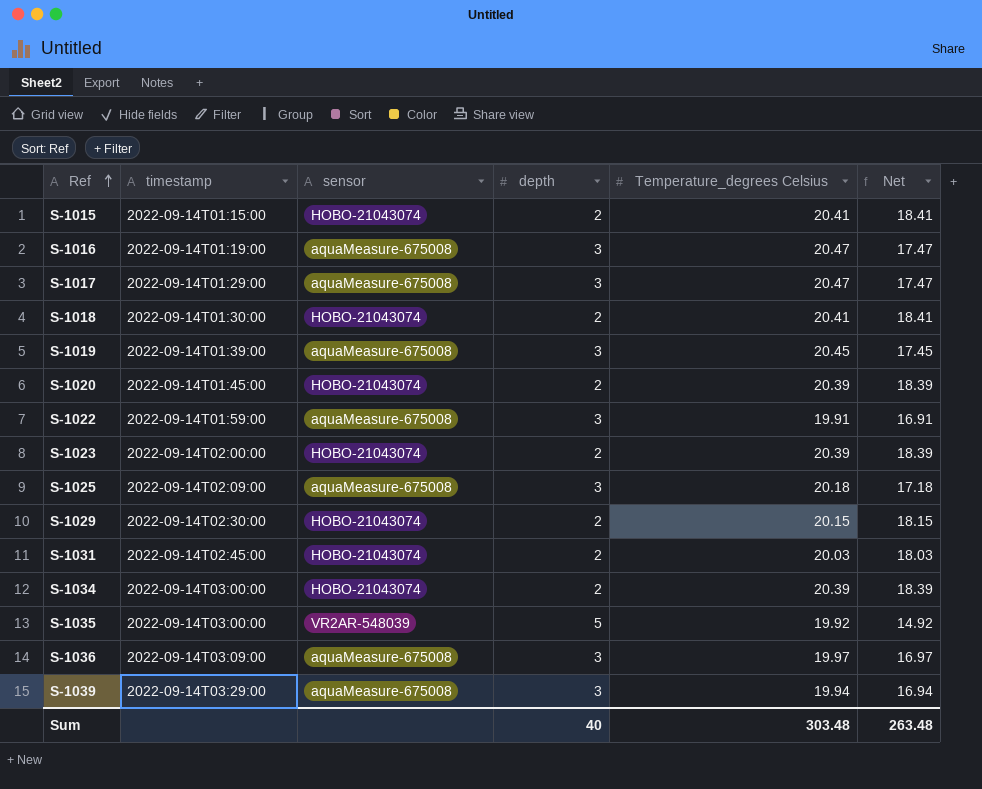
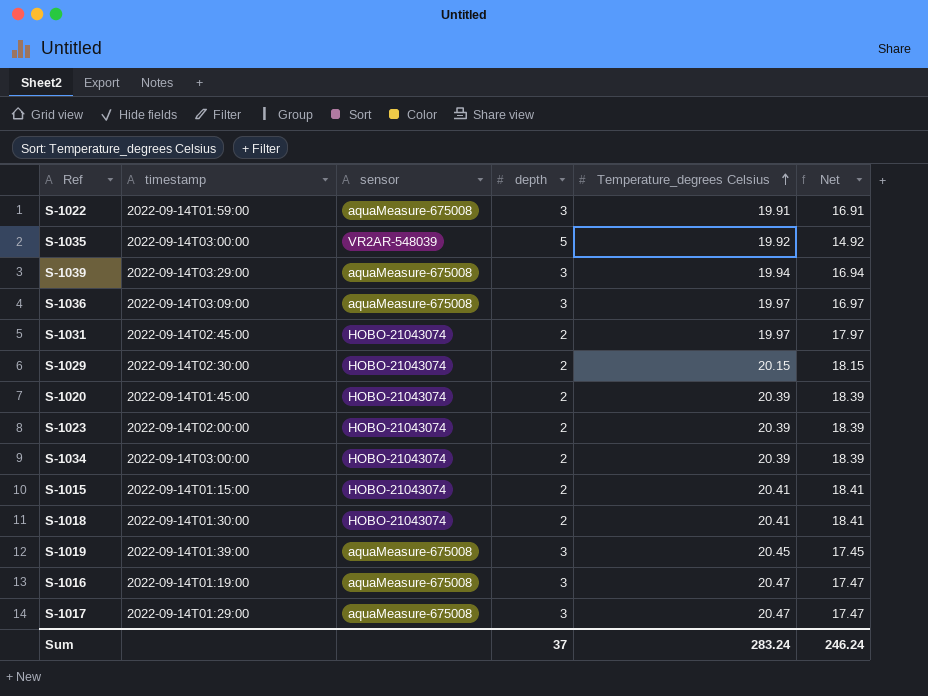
row order: Ref ascending -> Temperature_degrees Celsius ascending
row S-1025: 2022-09-14T02:09:00 | aquaMeasure-675008 | 3 | 20.18 | 17.18 -> none
S-1031 | Temperature_degrees Celsius: 20.03 -> 19.97
S-1031 | Net: 18.03 -> 17.97
Sum | depth: 40 -> 37
Sum | Temperature_degrees Celsius: 303.48 -> 283.24
Sum | Net: 263.48 -> 246.24

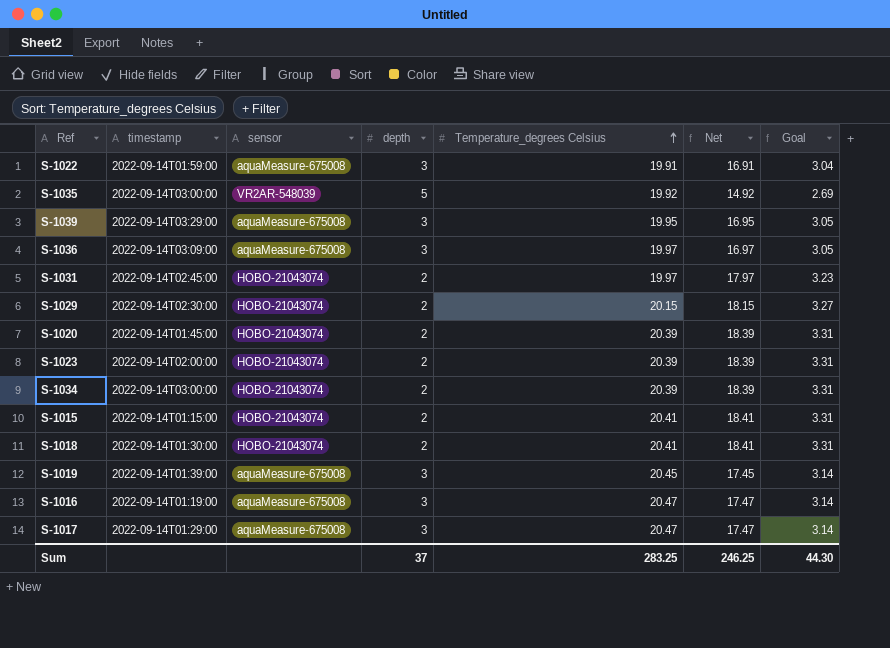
column Goal | formula: none -> [Net] * 0.18
S-1039 | Temperature_degrees Celsius: 19.94 -> 19.95
S-1039 | Net: 16.94 -> 16.95
Sum | Temperature_degrees Celsius: 283.24 -> 283.25
Sum | Net: 246.24 -> 246.25

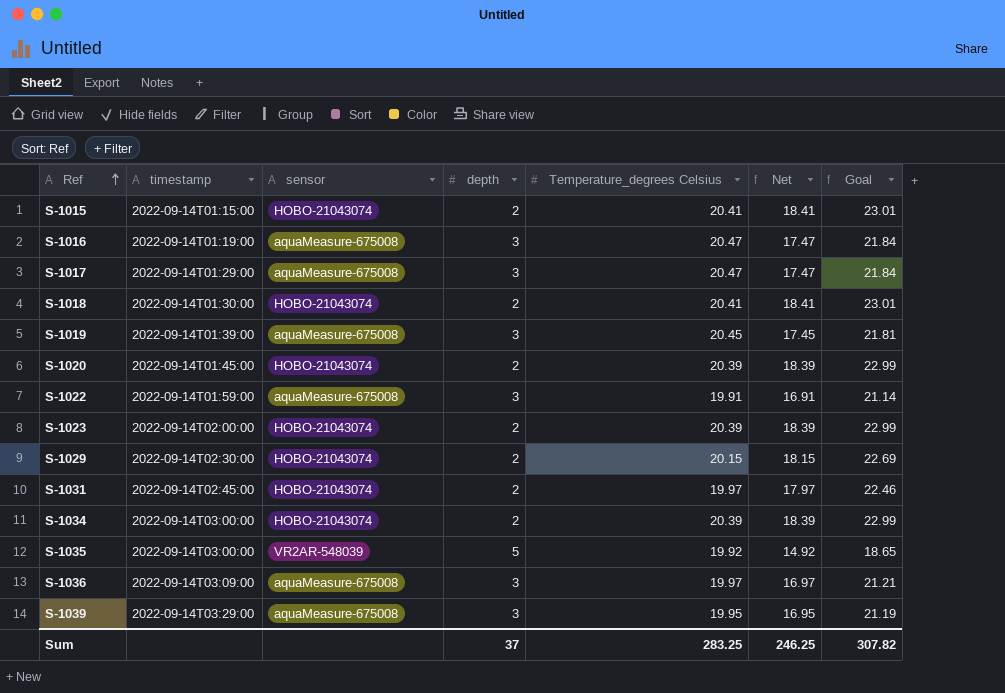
row order: Temperature_degrees Celsius ascending -> Ref ascending
column Goal | formula: [Net] * 0.18 -> [Net] * 1.25
Sum | Goal: 44.30 -> 307.82

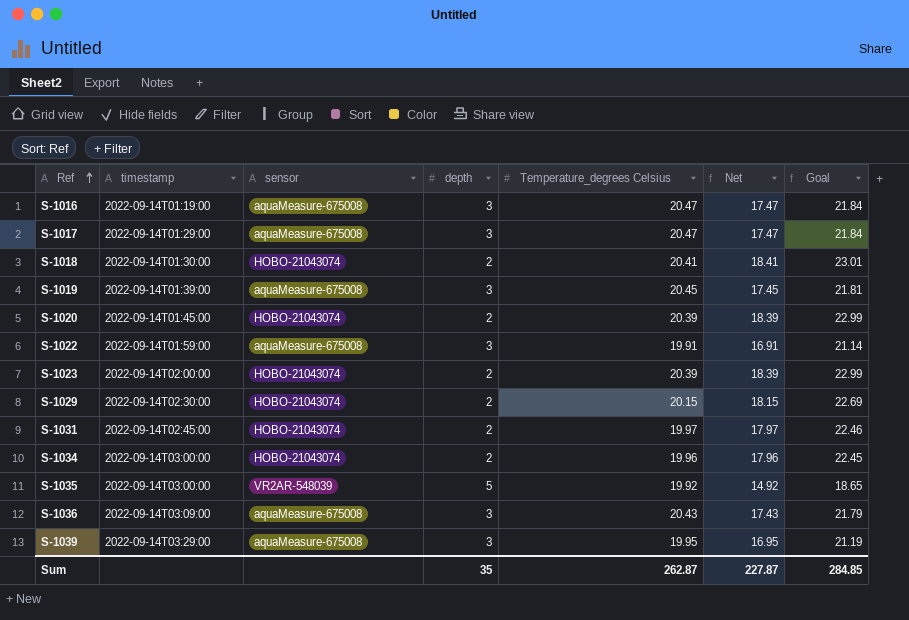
row S-1015: 2022-09-14T01:15:00 | HOBO-21043074 | 2 | 20.41 | 18.41 | 23.01 -> none
S-1034 | Temperature_degrees Celsius: 20.39 -> 19.96
S-1034 | Net: 18.39 -> 17.96
S-1034 | Goal: 22.99 -> 22.45
S-1036 | Temperature_degrees Celsius: 19.97 -> 20.43
S-1036 | Net: 16.97 -> 17.43
S-1036 | Goal: 21.21 -> 21.79
Sum | depth: 37 -> 35
Sum | Temperature_degrees Celsius: 283.25 -> 262.87
Sum | Net: 246.25 -> 227.87
Sum | Goal: 307.82 -> 284.85

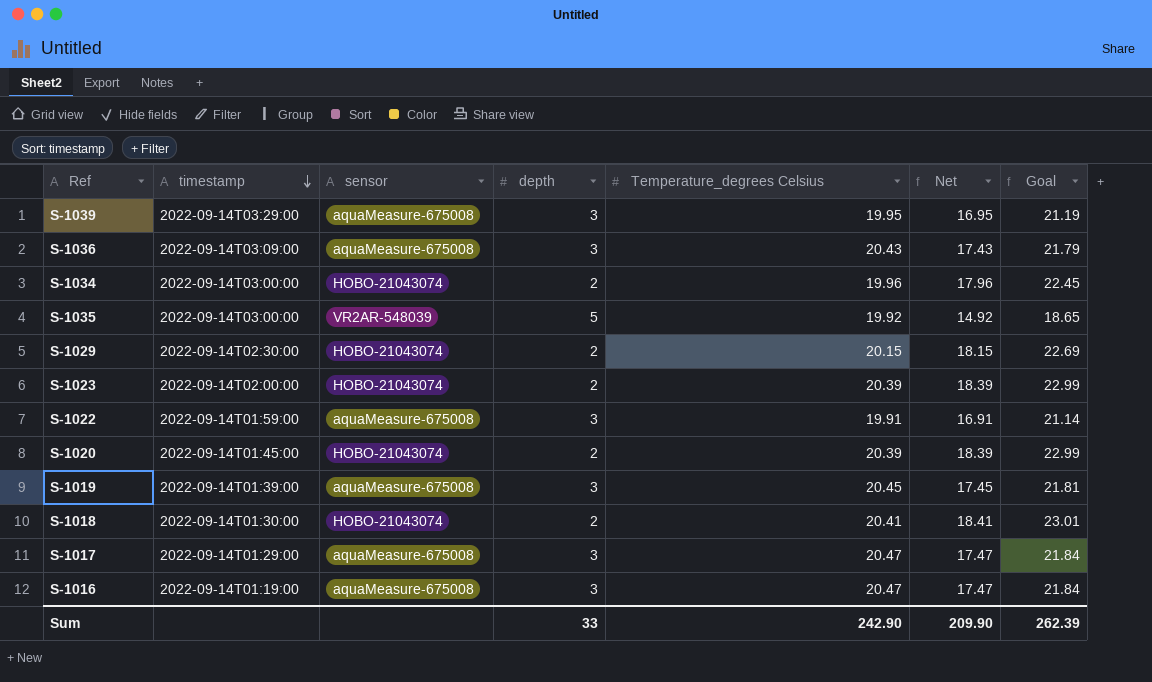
row order: Ref ascending -> timestamp descending
row S-1031: 2022-09-14T02:45:00 | HOBO-21043074 | 2 | 19.97 | 17.97 | 22.46 -> none
Sum | depth: 35 -> 33
Sum | Temperature_degrees Celsius: 262.87 -> 242.90
Sum | Net: 227.87 -> 209.90
Sum | Goal: 284.85 -> 262.39

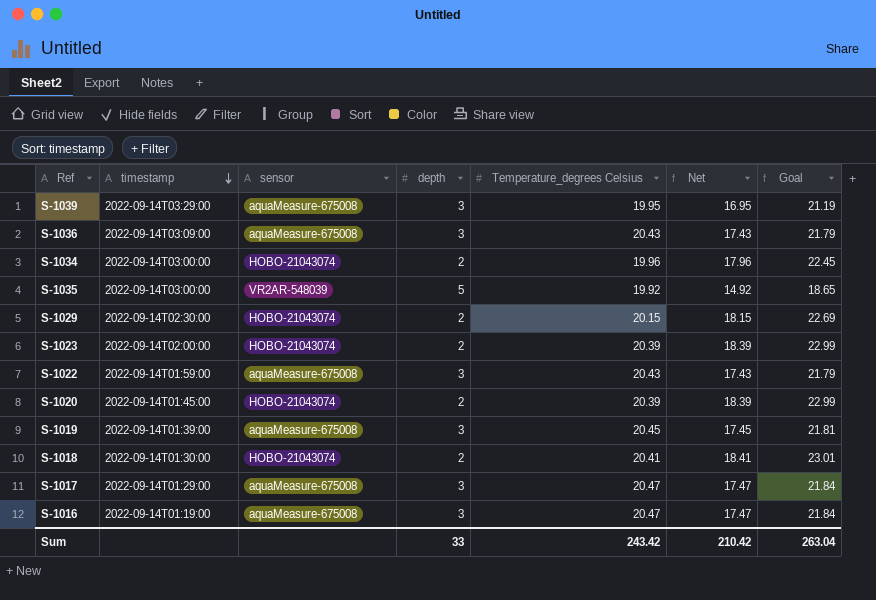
S-1022 | Temperature_degrees Celsius: 19.91 -> 20.43
S-1022 | Net: 16.91 -> 17.43
S-1022 | Goal: 21.14 -> 21.79
Sum | Temperature_degrees Celsius: 242.90 -> 243.42
Sum | Net: 209.90 -> 210.42
Sum | Goal: 262.39 -> 263.04

